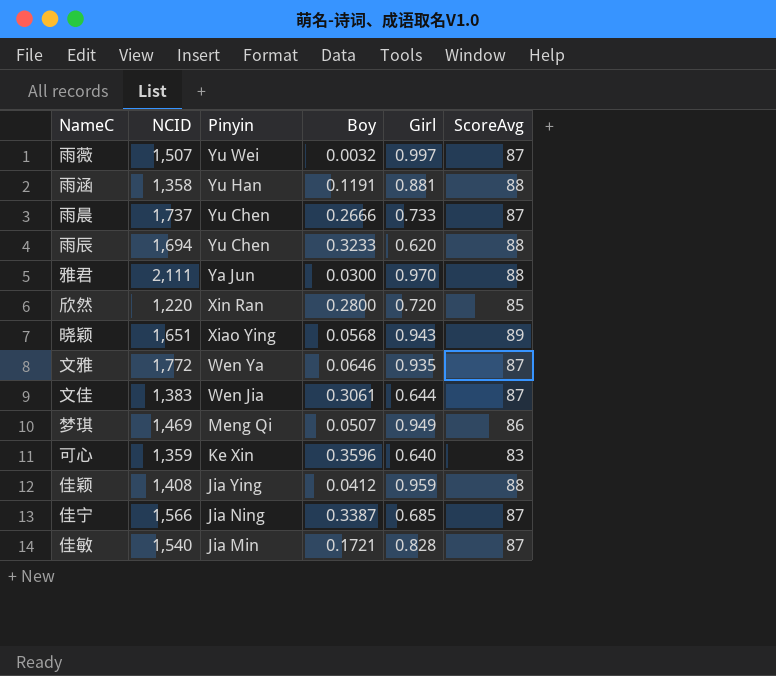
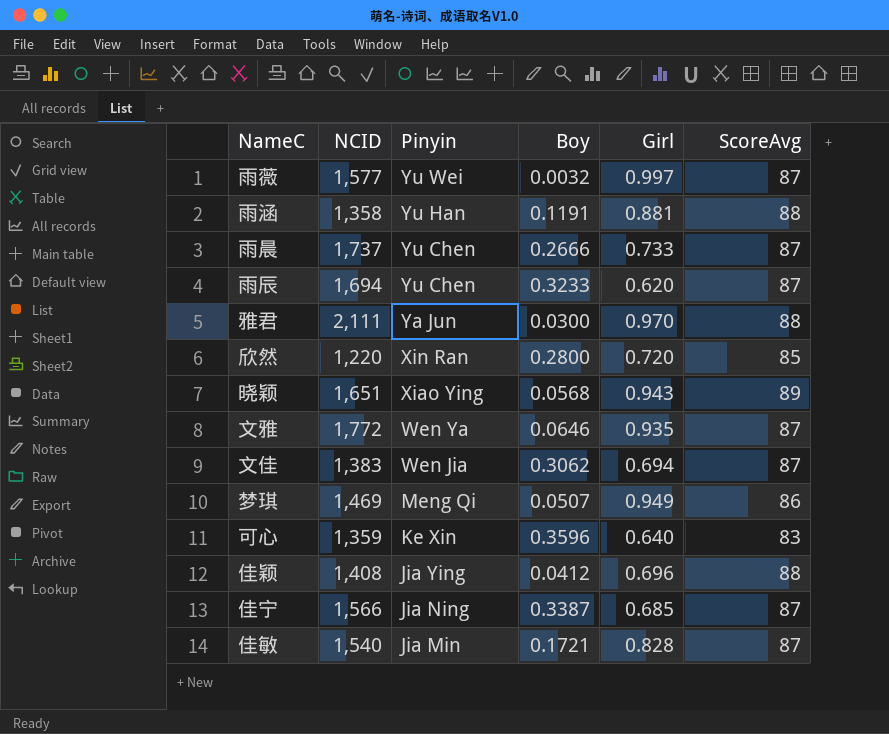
雨薇 | NCID: 1,507 -> 1,577
雨辰 | ScoreAvg: 88 -> 87
文佳 | Boy: 0.3061 -> 0.3062
文佳 | Girl: 0.644 -> 0.694
佳颖 | Girl: 0.959 -> 0.696

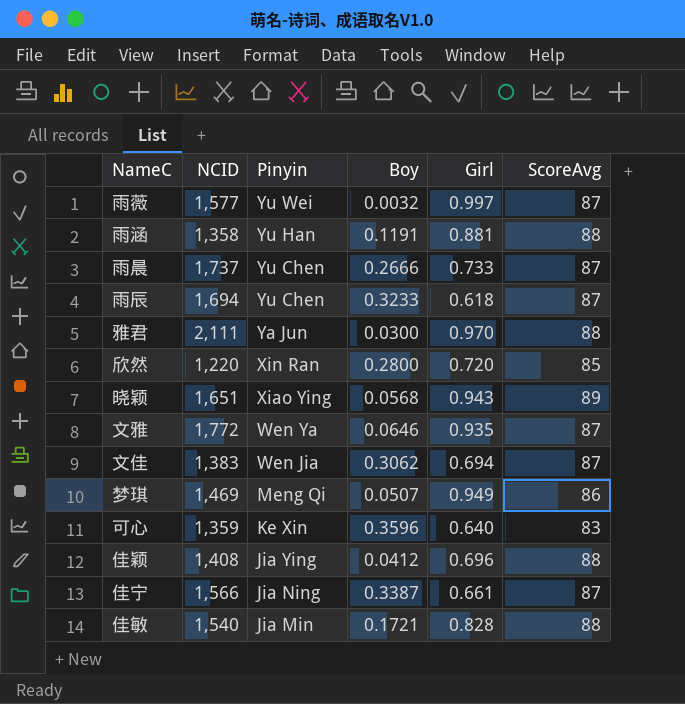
雨辰 | Girl: 0.620 -> 0.618
佳宁 | Girl: 0.685 -> 0.661
佳敏 | ScoreAvg: 87 -> 88

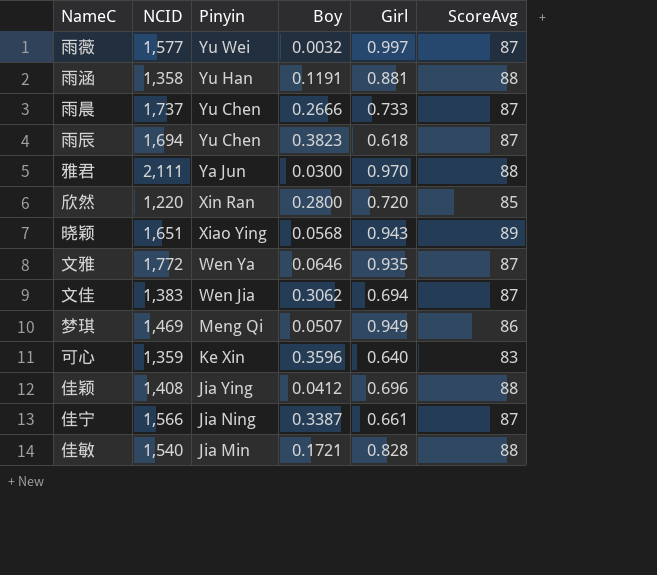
雨辰 | Boy: 0.3233 -> 0.3823

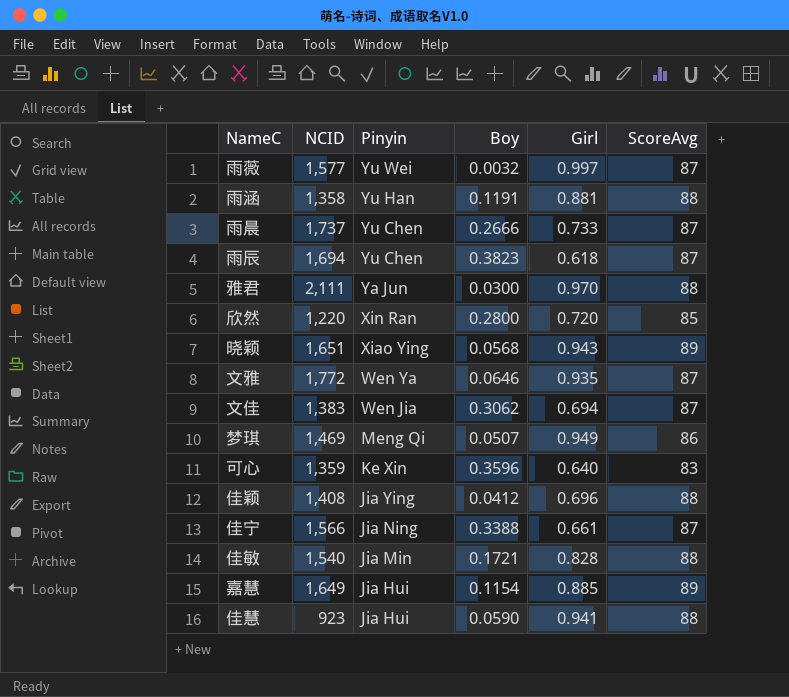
佳宁 | Boy: 0.3387 -> 0.3388
row 嘉慧: none -> 1,649 | Jia Hui | 0.1154 | 0.885 | 89
row 佳慧: none -> 923 | Jia Hui | 0.0590 | 0.941 | 88

